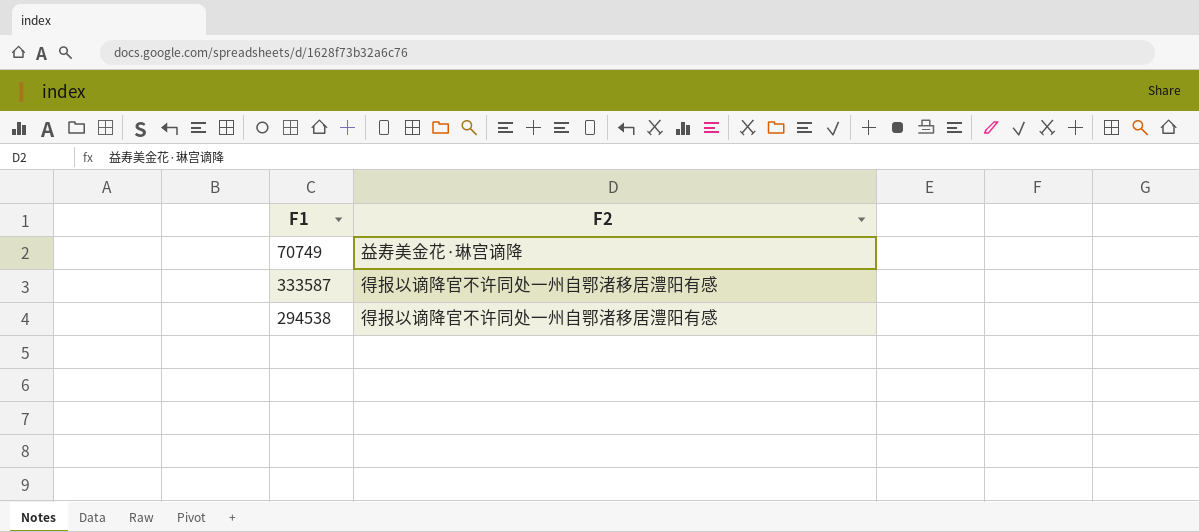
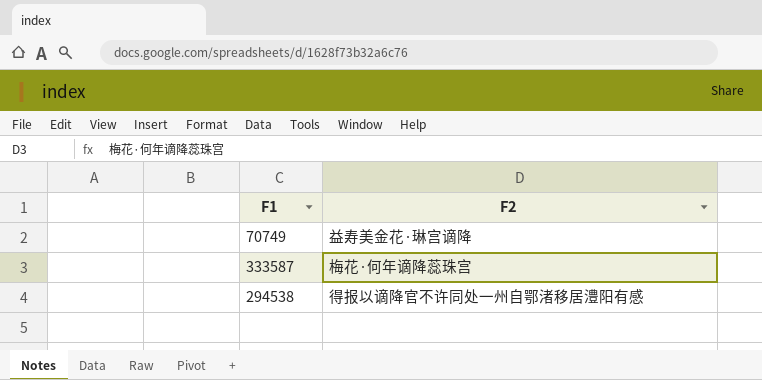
333587 | F2: 得报以谪降官不许同处一州自鄂渚移居澧阳有感 -> 梅花·何年谪降蕊珠宫

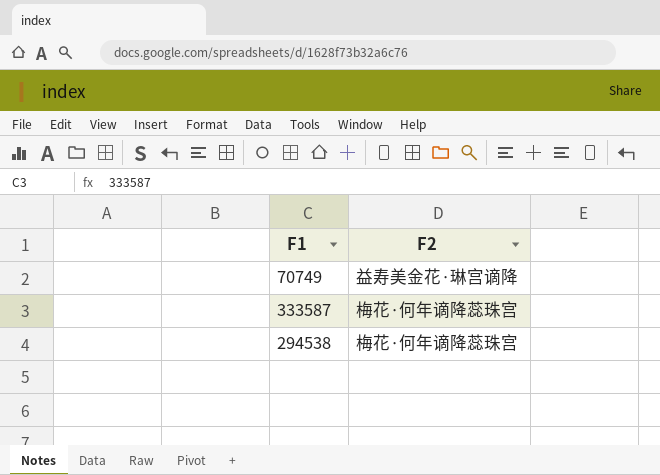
294538 | F2: 得报以谪降官不许同处一州自鄂渚移居澧阳有感 -> 梅花·何年谪降蕊珠宫

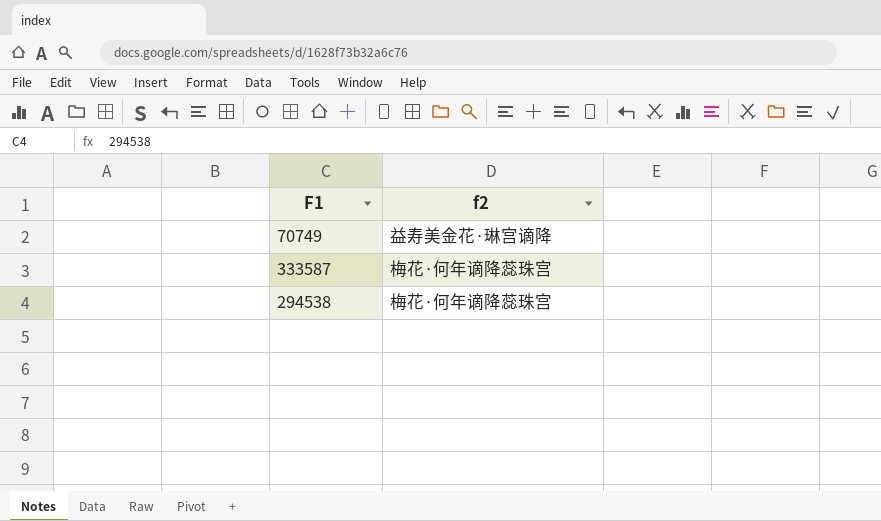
column name: F2 -> f2

